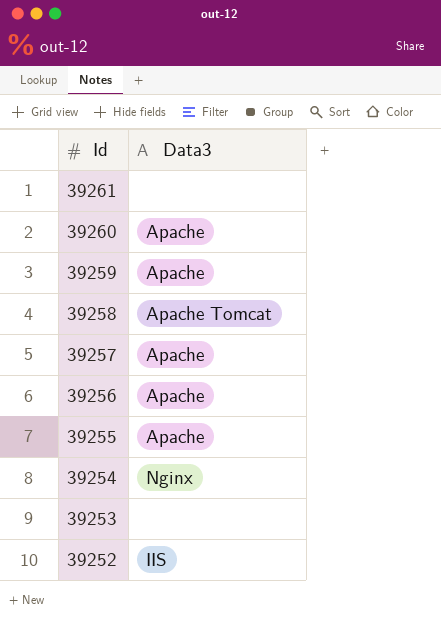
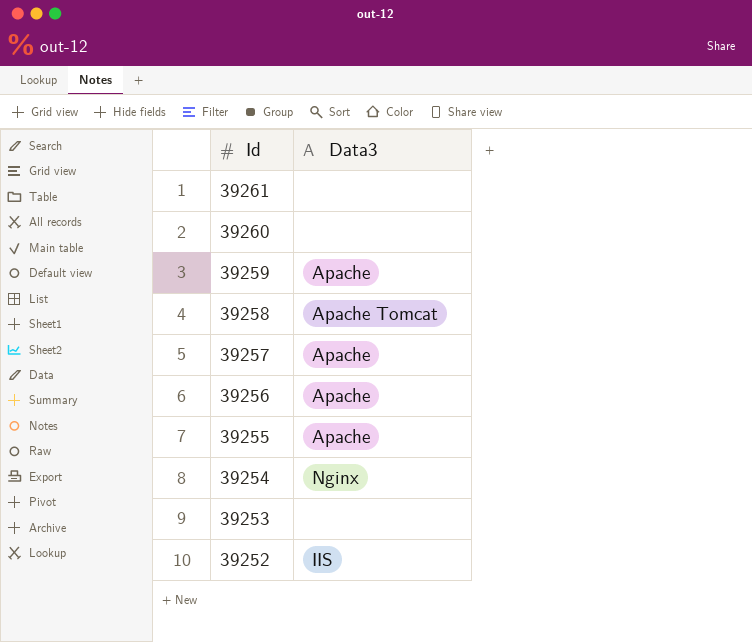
39260 | Data3: Apache -> none

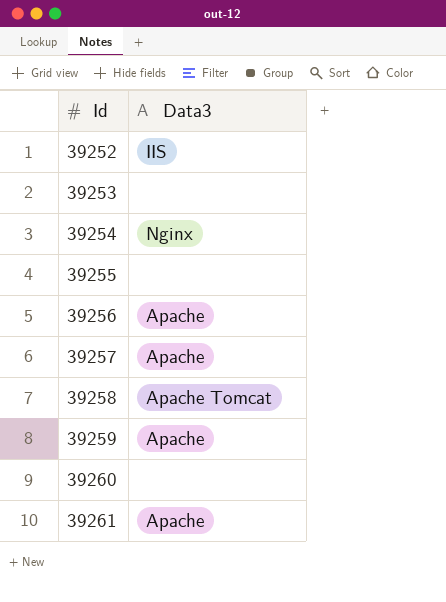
row order: Id descending -> Id ascending
39255 | Data3: Apache -> none
39261 | Data3: none -> Apache

